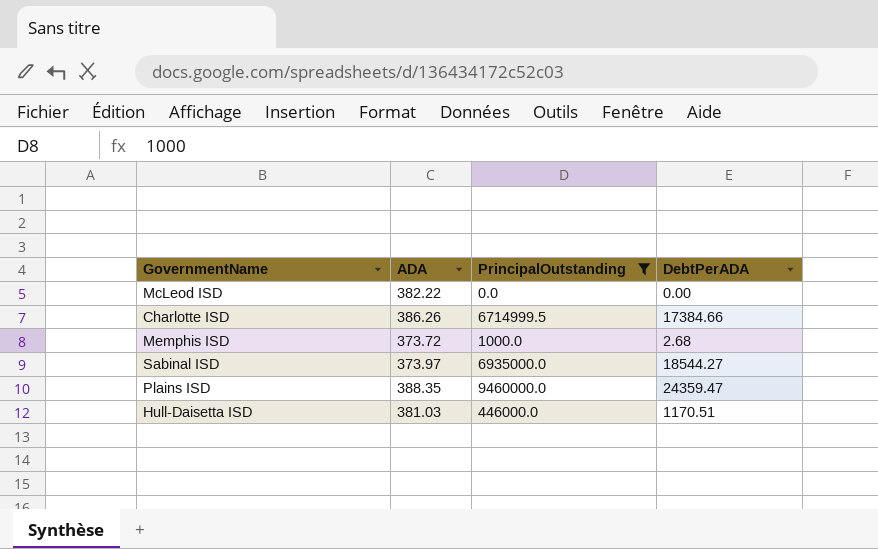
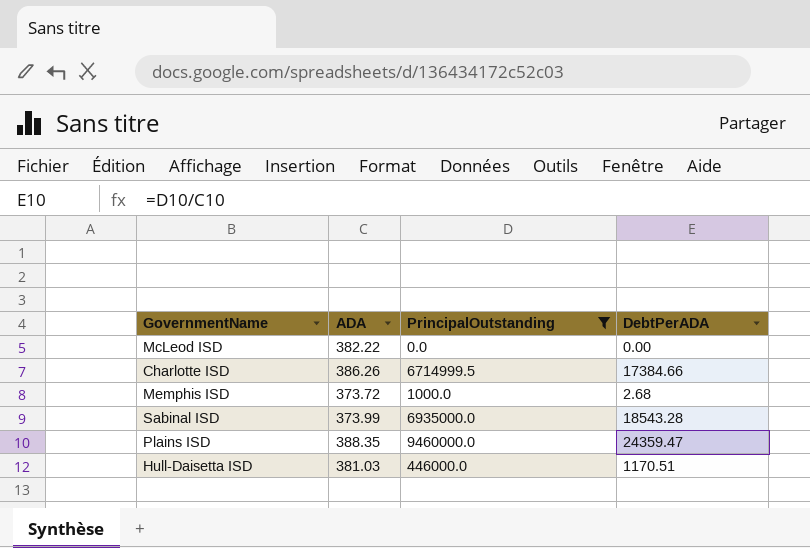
Sabinal ISD | ADA: 373.97 -> 373.99
Sabinal ISD | DebtPerADA: 18544.27 -> 18543.28

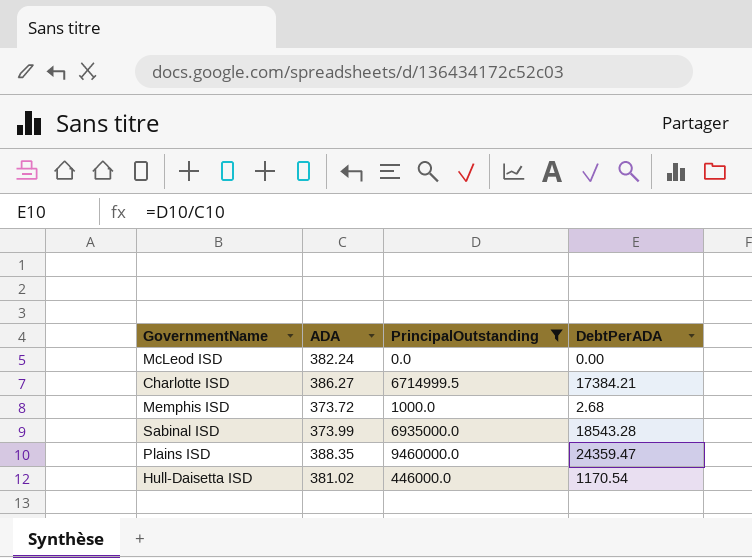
McLeod ISD | ADA: 382.22 -> 382.24
Charlotte ISD | ADA: 386.26 -> 386.27
Charlotte ISD | DebtPerADA: 17384.66 -> 17384.21
Hull-Daisetta ISD | ADA: 381.03 -> 381.02
Hull-Daisetta ISD | DebtPerADA: 1170.51 -> 1170.54

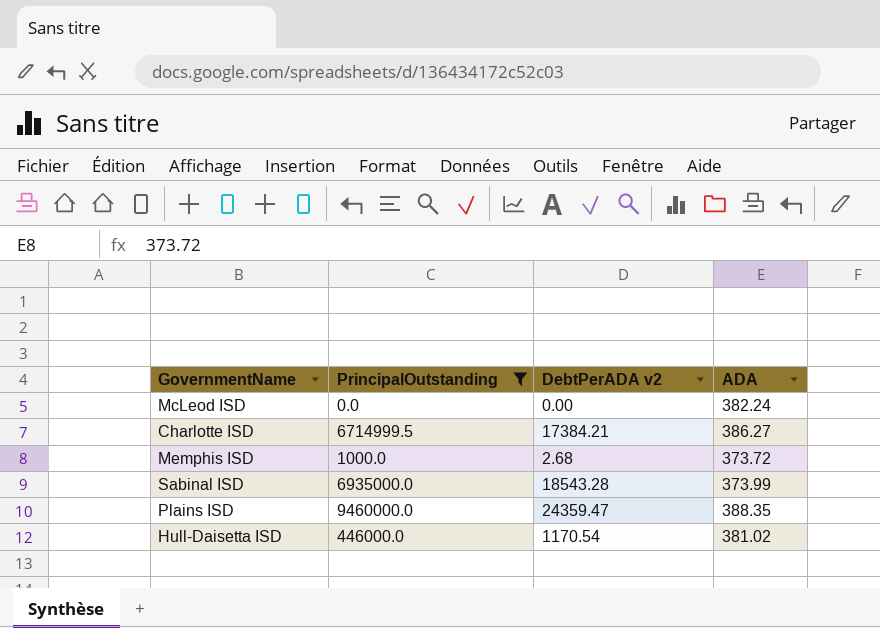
column name: DebtPerADA -> DebtPerADA v2
column ADA | position: 2 -> 4

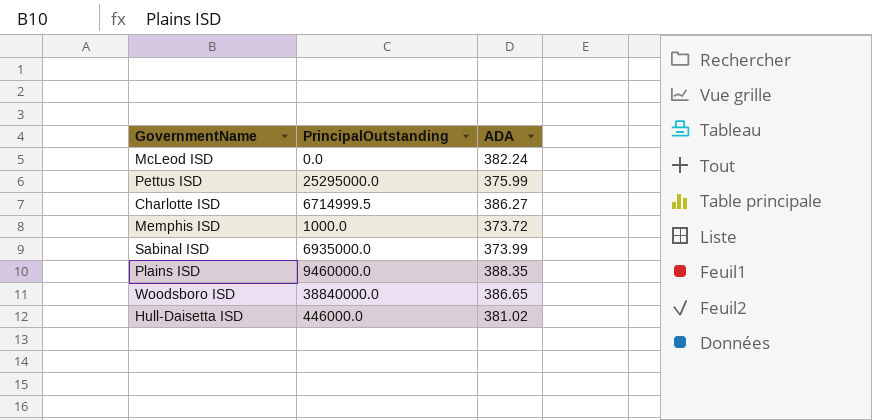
filter: PrincipalOutstanding <= 9460000.0 -> none
column DebtPerADA v2 | formula: [PrincipalOutstanding] / [ADA] -> none

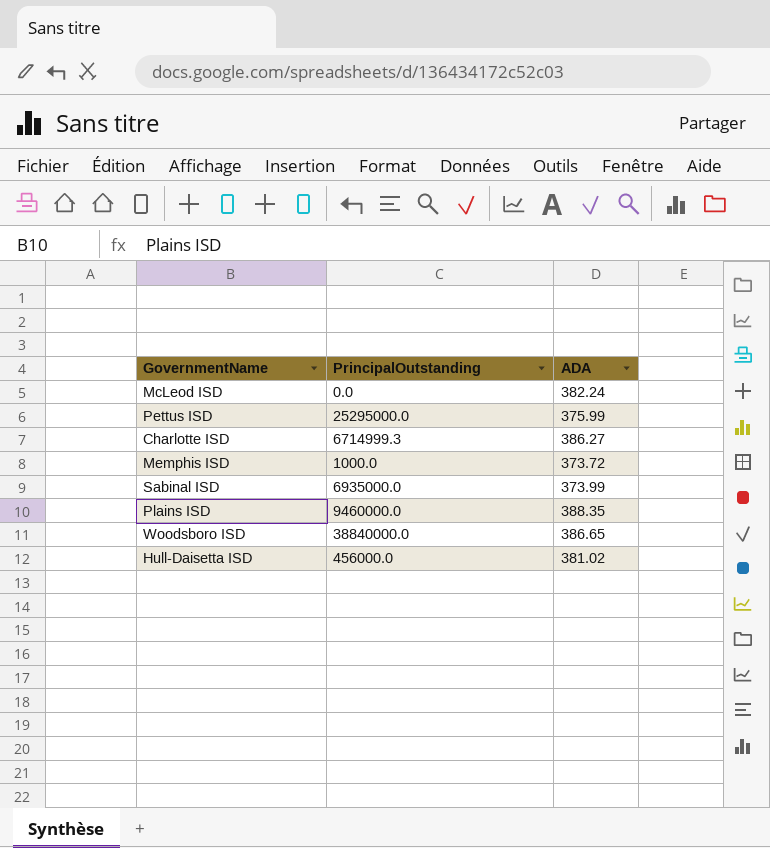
Charlotte ISD | PrincipalOutstanding: 6714999.5 -> 6714999.3
Hull-Daisetta ISD | PrincipalOutstanding: 446000.0 -> 456000.0

